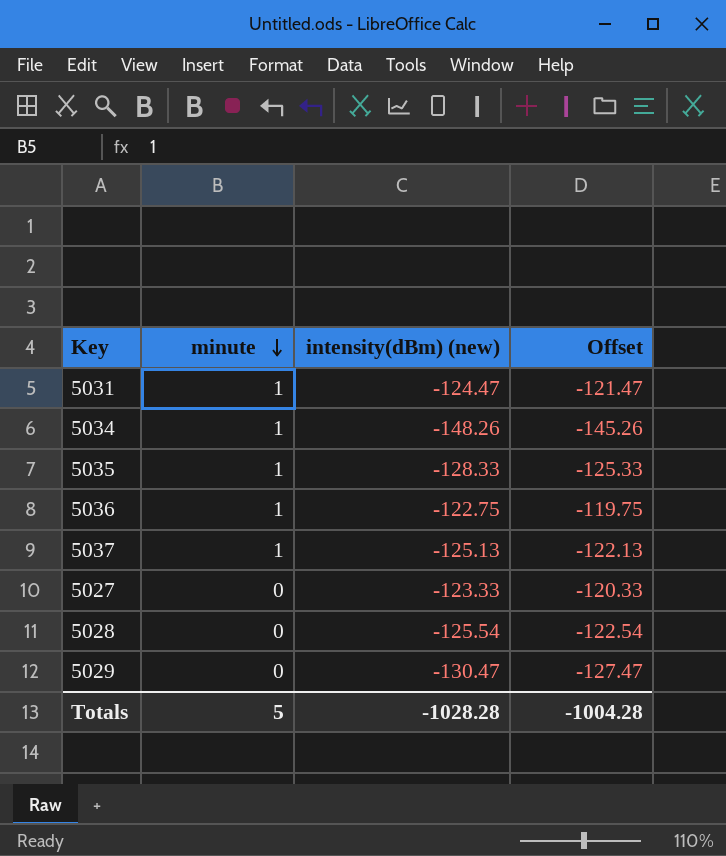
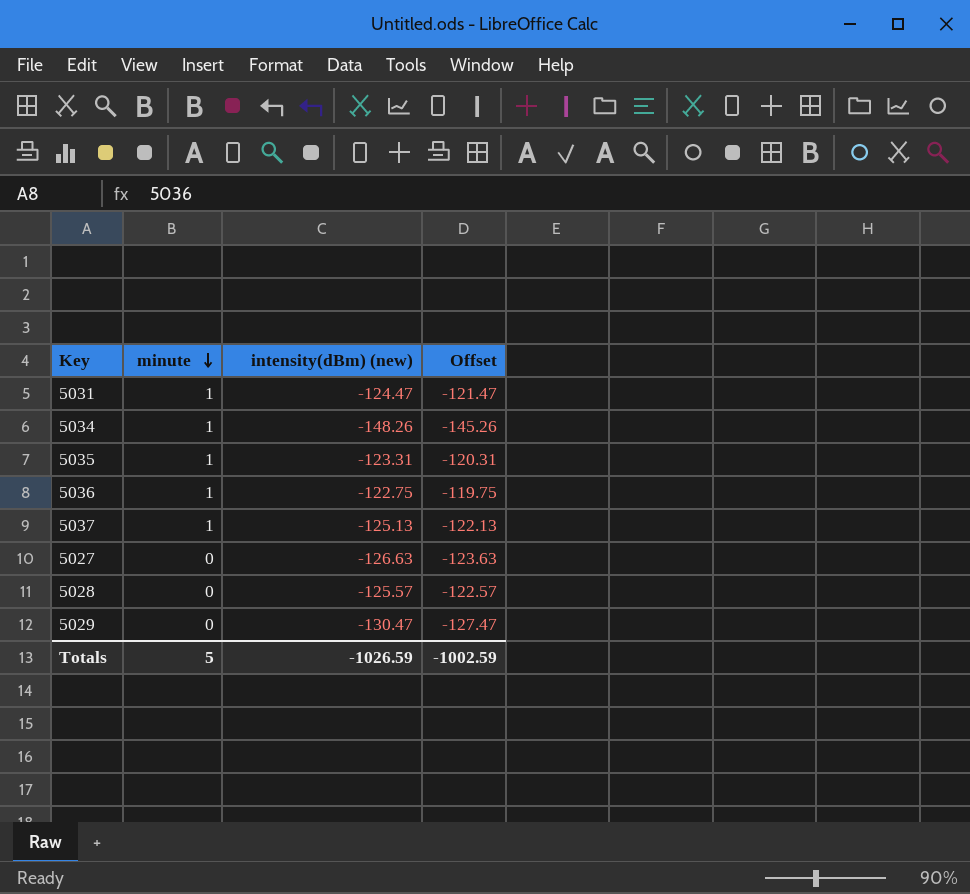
5035 | intensity(dBm) (new): -128.33 -> -123.31
5035 | Offset: -125.33 -> -120.31
5027 | intensity(dBm) (new): -123.33 -> -126.63
5027 | Offset: -120.33 -> -123.63
5028 | intensity(dBm) (new): -125.54 -> -125.57
5028 | Offset: -122.54 -> -122.57
Totals | intensity(dBm) (new): -1028.28 -> -1026.59
Totals | Offset: -1004.28 -> -1002.59

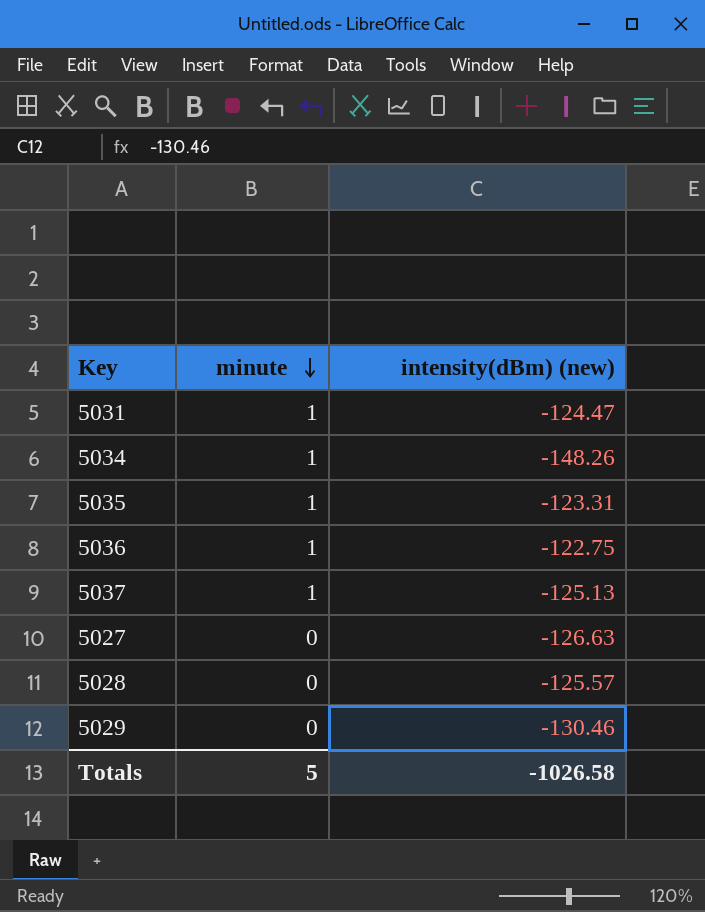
column Offset | formula: [intensity(dBm) (new)] + 3 -> none
5029 | intensity(dBm) (new): -130.47 -> -130.46
Totals | intensity(dBm) (new): -1026.59 -> -1026.58

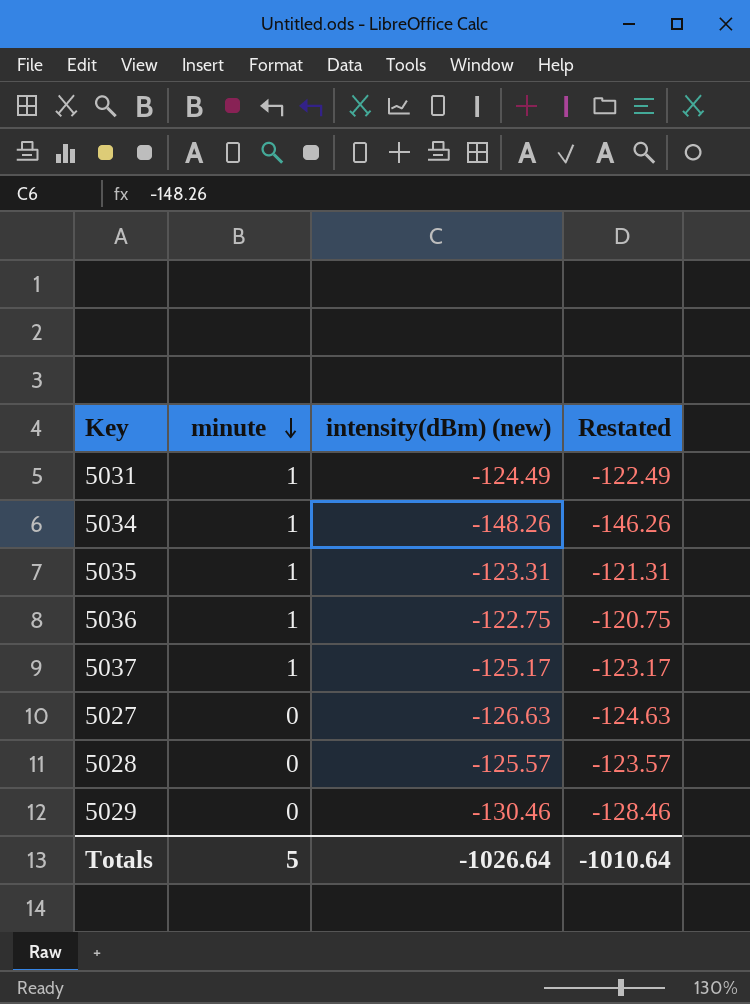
column Restated | formula: none -> [intensity(dBm) (new)] + 2
5031 | intensity(dBm) (new): -124.47 -> -124.49
5037 | intensity(dBm) (new): -125.13 -> -125.17
Totals | intensity(dBm) (new): -1026.58 -> -1026.64

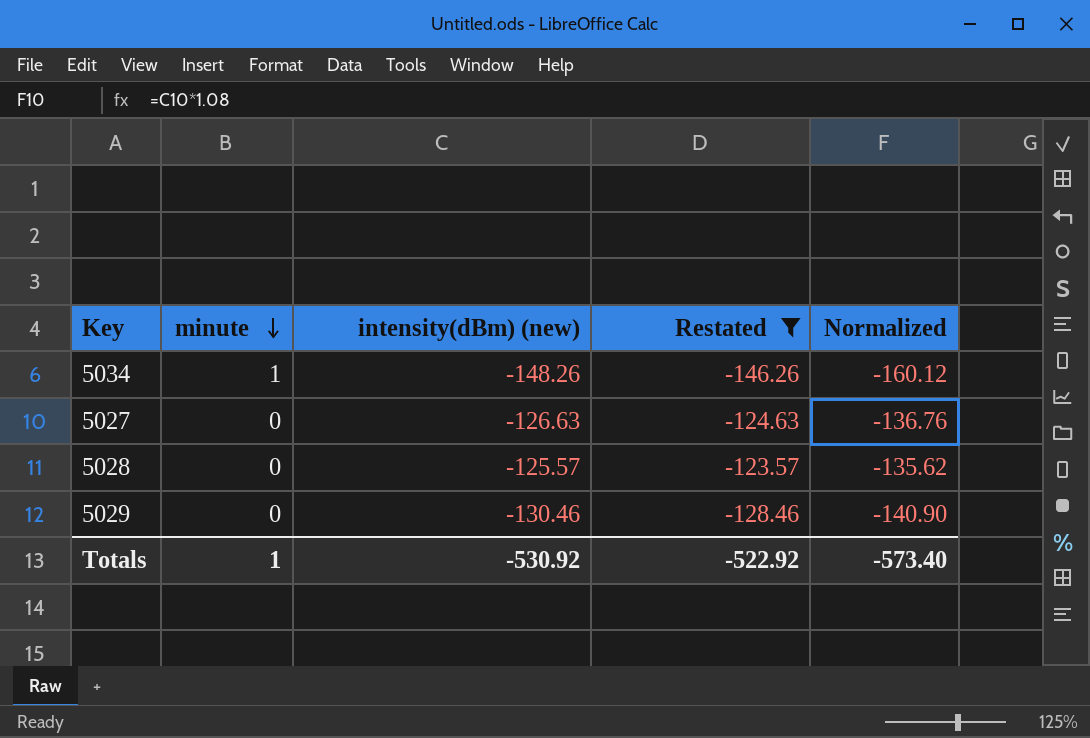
filter: none -> Restated <= -123.57
column Normalized | formula: none -> [intensity(dBm) (new)] * 1.08
Totals | minute: 5 -> 1
Totals | intensity(dBm) (new): -1026.64 -> -530.92
Totals | Restated: -1010.64 -> -522.92

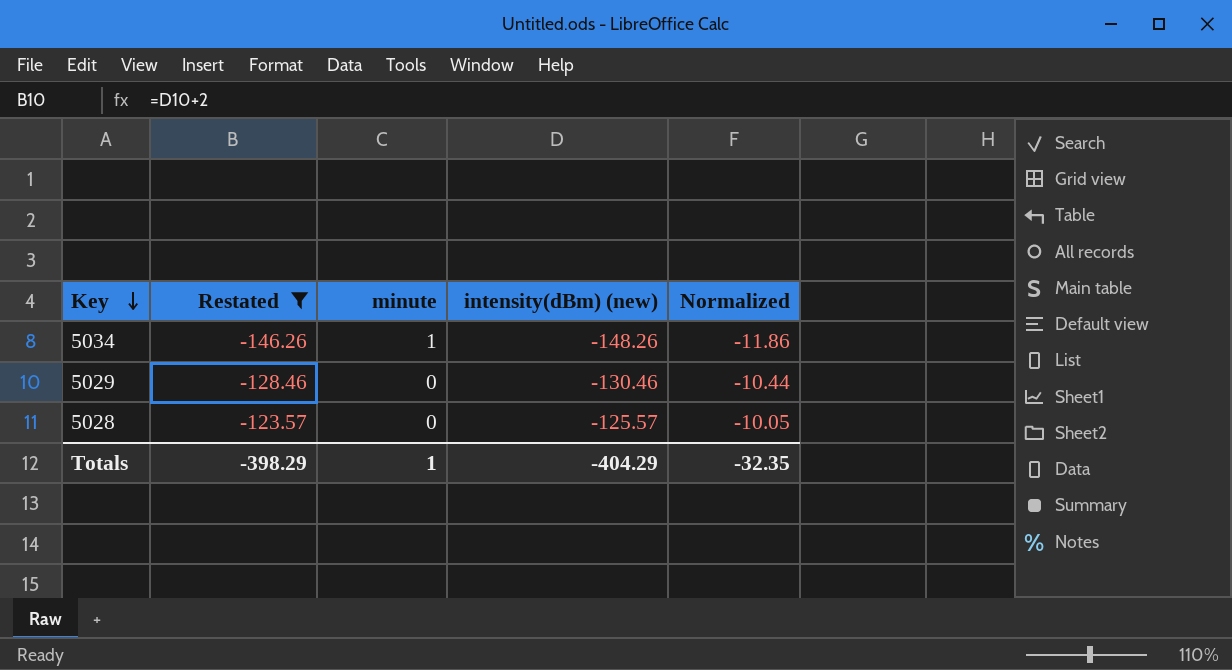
row order: minute descending -> Key descending
column Restated | position: 4 -> 2
column Normalized | formula: [intensity(dBm) (new)] * 1.08 -> [intensity(dBm) (new)] * 0.08
row 5027: 0 | -126.63 | -124.63 | -136.76 -> none
Totals | Restated: -522.92 -> -398.29
Totals | intensity(dBm) (new): -530.92 -> -404.29
Totals | Normalized: -573.40 -> -32.35

